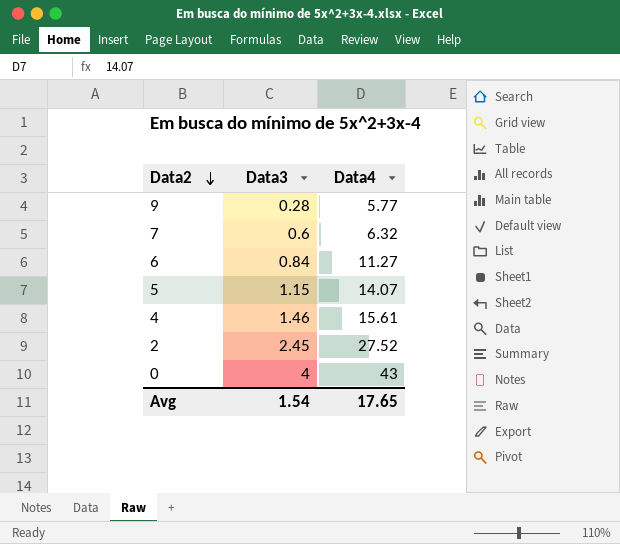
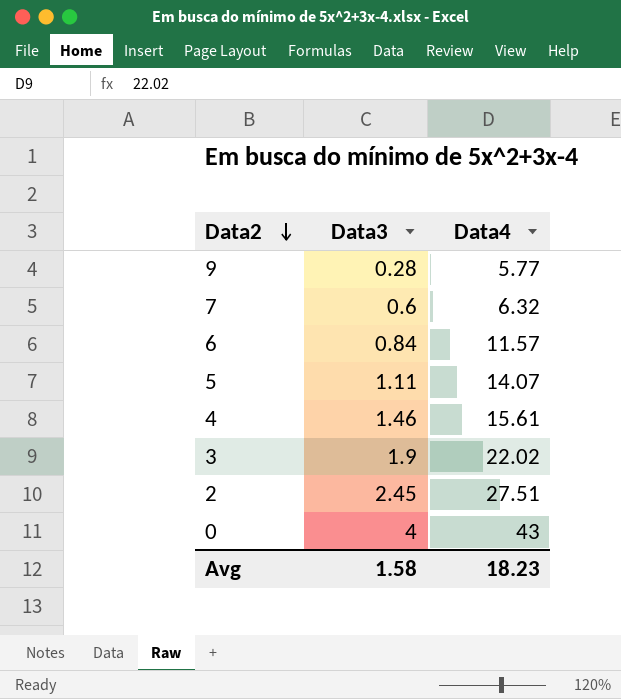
6 | Data4: 11.27 -> 11.57
5 | Data3: 1.15 -> 1.11
row 3: none -> 1.9 | 22.02
2 | Data4: 27.52 -> 27.51
Avg | Data3: 1.54 -> 1.58
Avg | Data4: 17.65 -> 18.23

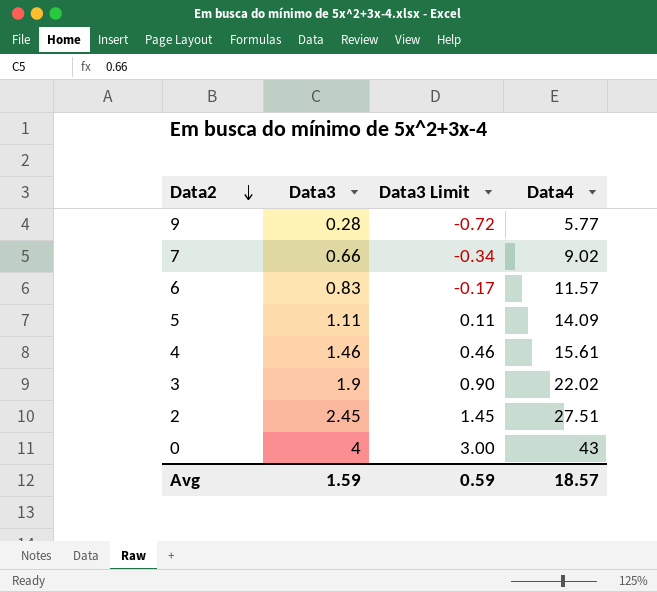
column Data3 Limit | formula: none -> [Data3] - 1
7 | Data3: 0.6 -> 0.66
7 | Data4: 6.32 -> 9.02
6 | Data3: 0.84 -> 0.83
5 | Data4: 14.07 -> 14.09
Avg | Data3: 1.58 -> 1.59
Avg | Data4: 18.23 -> 18.57

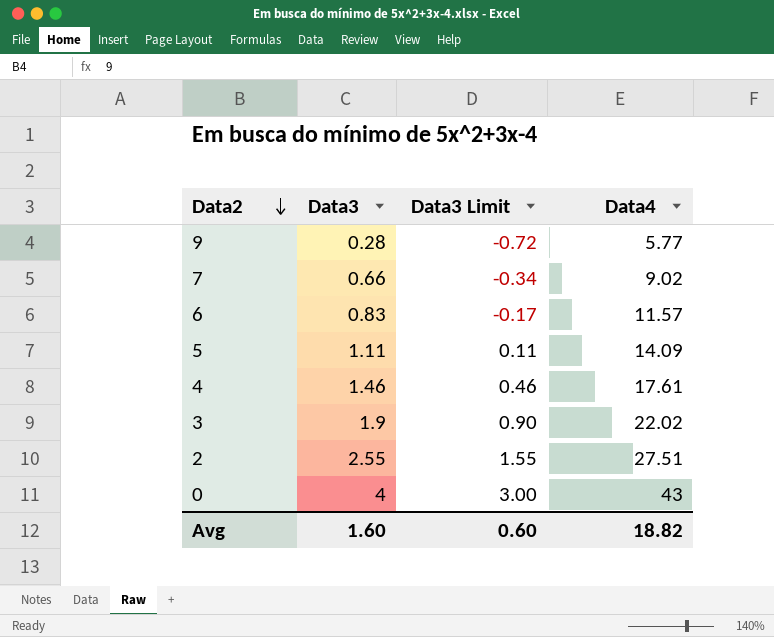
4 | Data4: 15.61 -> 17.61
2 | Data3: 2.45 -> 2.55
2 | Data3 Limit: 1.45 -> 1.55
Avg | Data3: 1.59 -> 1.60
Avg | Data3 Limit: 0.59 -> 0.60
Avg | Data4: 18.57 -> 18.82

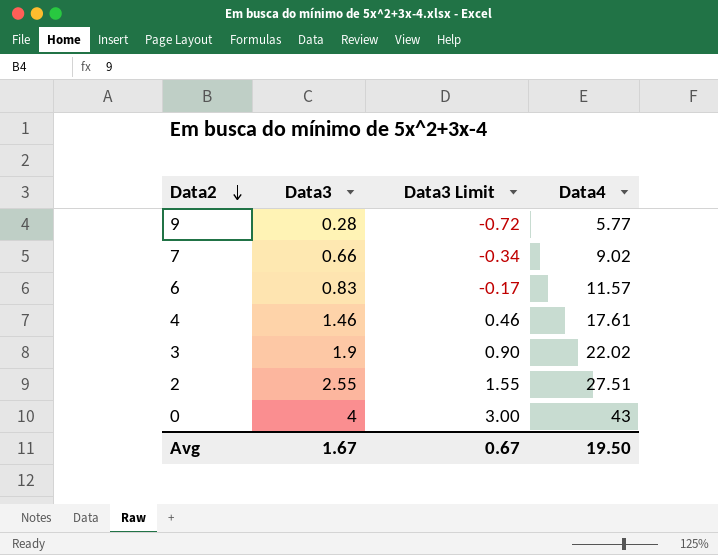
row 5: 1.11 | 0.11 | 14.09 -> none
Avg | Data3: 1.60 -> 1.67
Avg | Data3 Limit: 0.60 -> 0.67
Avg | Data4: 18.82 -> 19.50

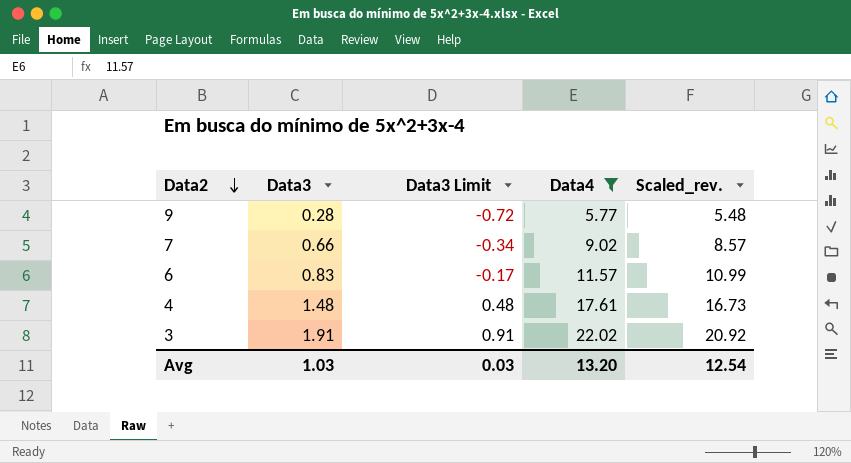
filter: none -> Data4 <= 22.02
column Scaled_rev. | formula: none -> [Data4] * 0.95
4 | Data3: 1.46 -> 1.48
4 | Data3 Limit: 0.46 -> 0.48
3 | Data3: 1.9 -> 1.91
3 | Data3 Limit: 0.90 -> 0.91
Avg | Data3: 1.67 -> 1.03
Avg | Data3 Limit: 0.67 -> 0.03
Avg | Data4: 19.50 -> 13.20

